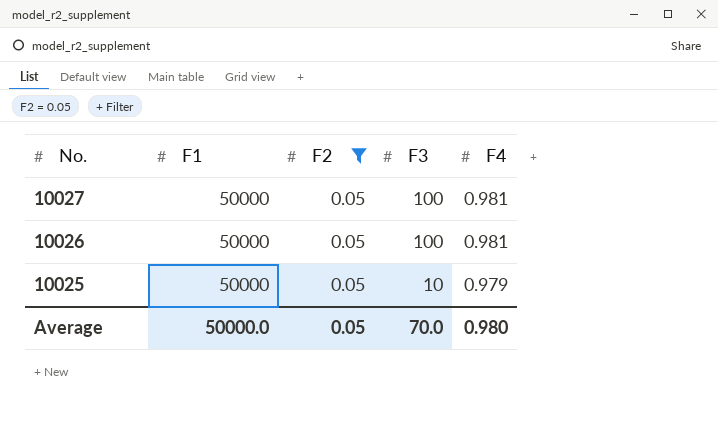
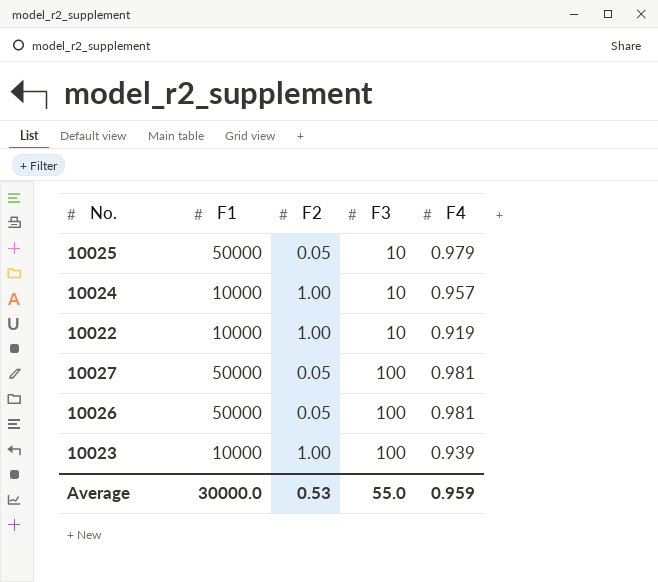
filter: F2 = 0.05 -> none
row order: No. descending -> F3 ascending
Average | F1: 50000.0 -> 30000.0
Average | F2: 0.05 -> 0.53
Average | F3: 70.0 -> 55.0
Average | F4: 0.980 -> 0.959

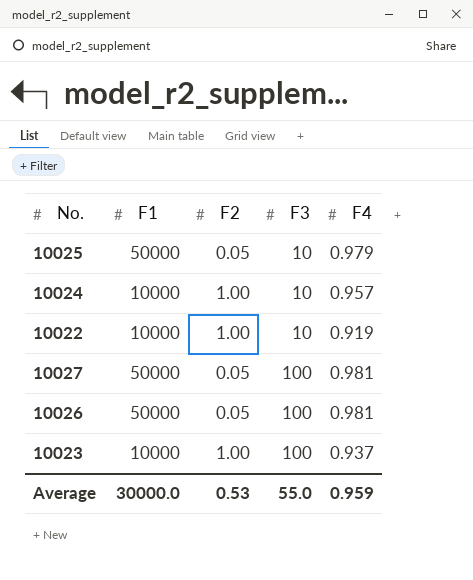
10023 | F4: 0.939 -> 0.937

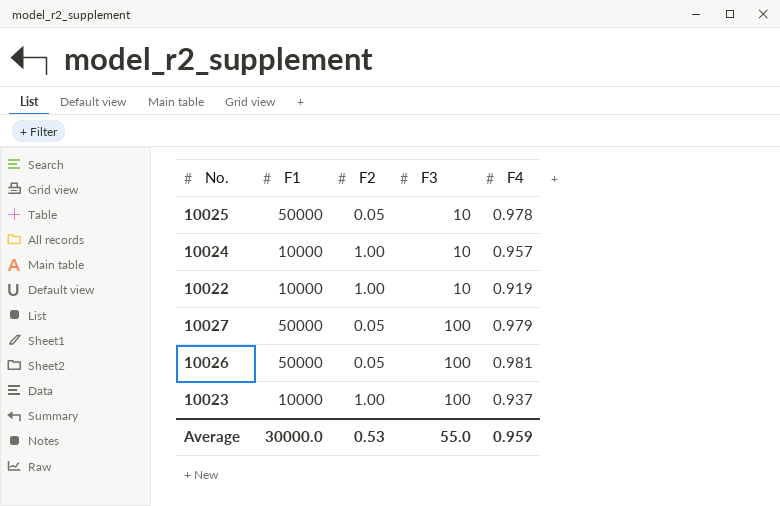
10025 | F4: 0.979 -> 0.978
10027 | F4: 0.981 -> 0.979

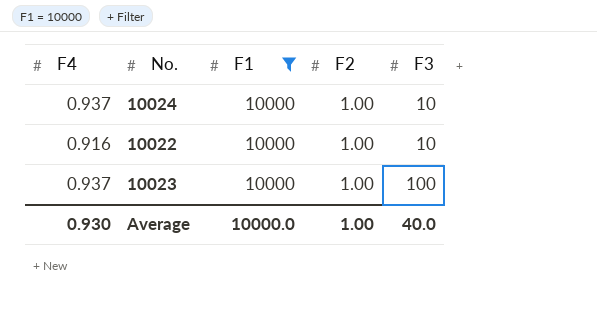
filter: none -> F1 = 10000
column F4 | position: 5 -> 1
10024 | F4: 0.957 -> 0.937
10022 | F4: 0.919 -> 0.916
Average | F4: 0.959 -> 0.930
Average | F1: 30000.0 -> 10000.0
Average | F2: 0.53 -> 1.00
Average | F3: 55.0 -> 40.0

